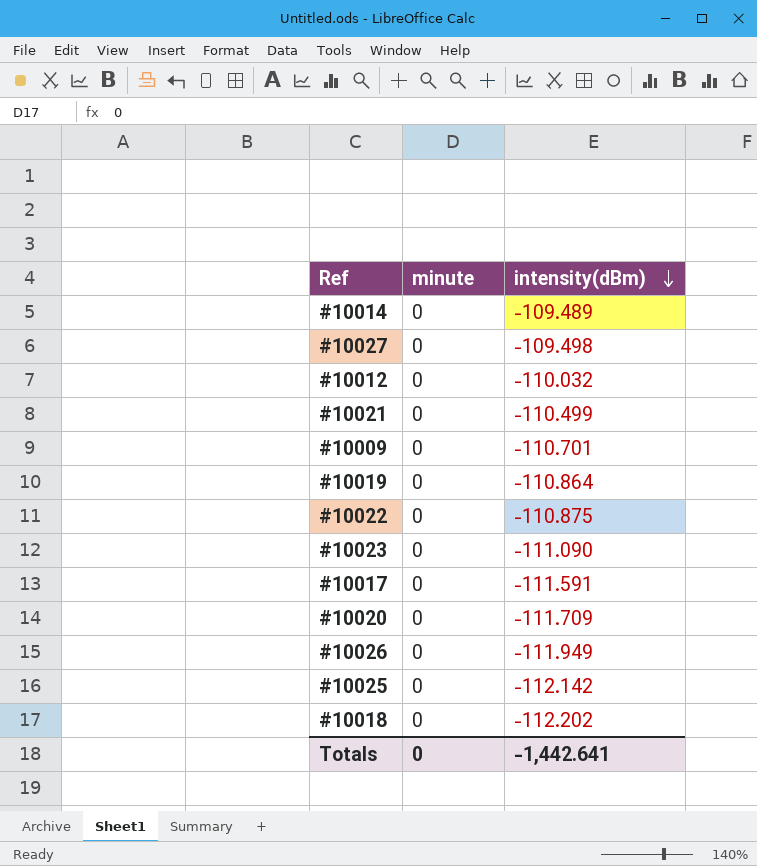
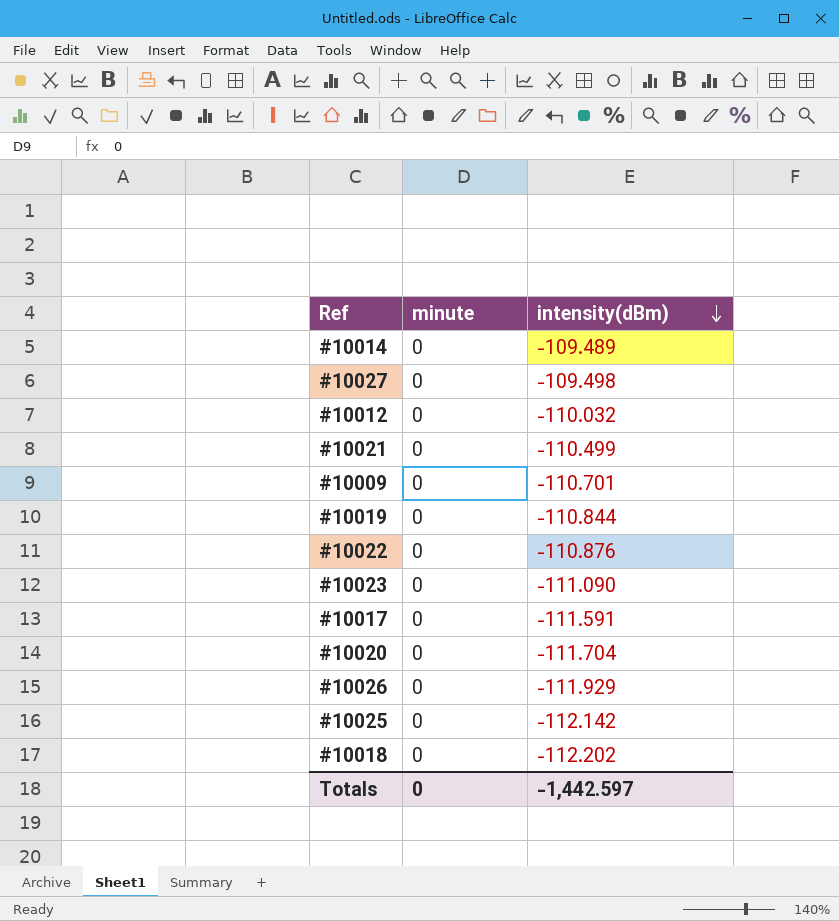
#10019 | intensity(dBm): -110.864 -> -110.844
#10022 | intensity(dBm): -110.875 -> -110.876
#10020 | intensity(dBm): -111.709 -> -111.704
#10026 | intensity(dBm): -111.949 -> -111.929
Totals | intensity(dBm): -1,442.641 -> -1,442.597

